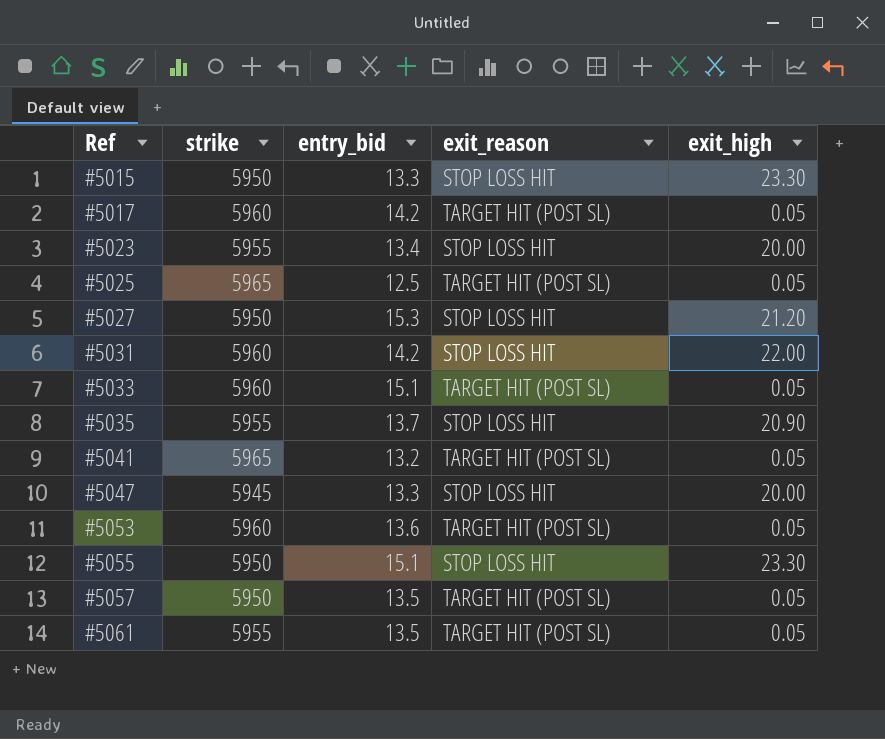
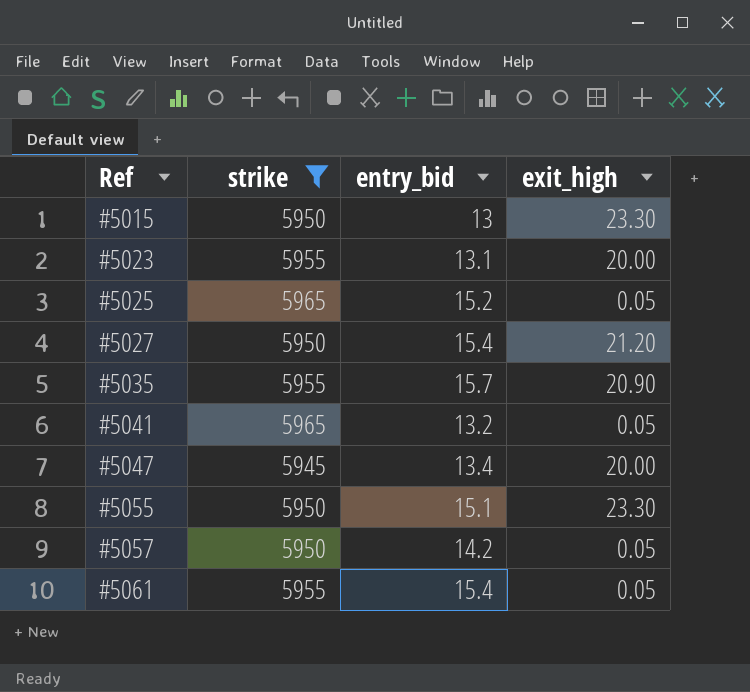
filter: none -> strike != 5960
column exit_reason | position: 4 -> none
#5015 | entry_bid: 13.3 -> 13
#5023 | entry_bid: 13.4 -> 13.1
#5025 | entry_bid: 12.5 -> 15.2
#5027 | entry_bid: 15.3 -> 15.4
#5035 | entry_bid: 13.7 -> 15.7
#5047 | entry_bid: 13.3 -> 13.4
#5057 | entry_bid: 13.5 -> 14.2
#5061 | entry_bid: 13.5 -> 15.4

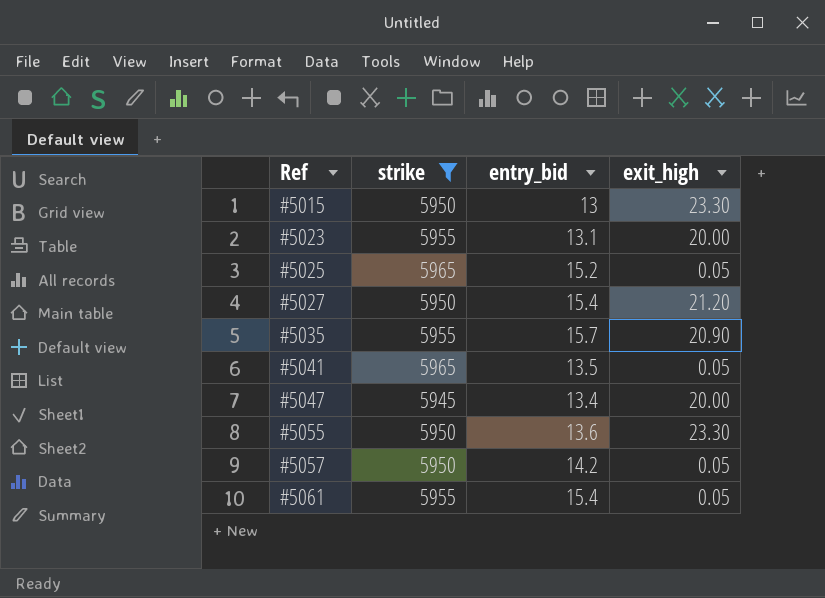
#5041 | entry_bid: 13.2 -> 13.5
#5055 | entry_bid: 15.1 -> 13.6

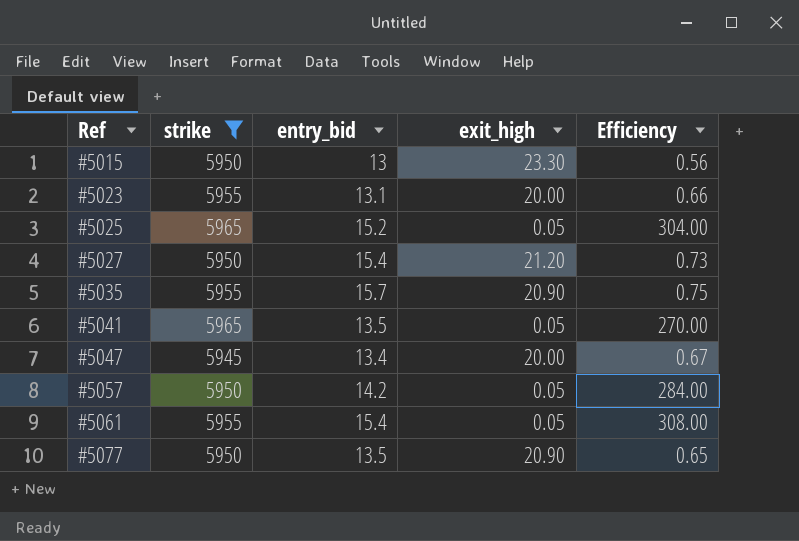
column Efficiency | formula: none -> [entry_bid] / [exit_high]
row #5055: 5950 | 13.6 | 23.30 -> none
row #5077: none -> 5950 | 13.5 | 20.90 | 0.65

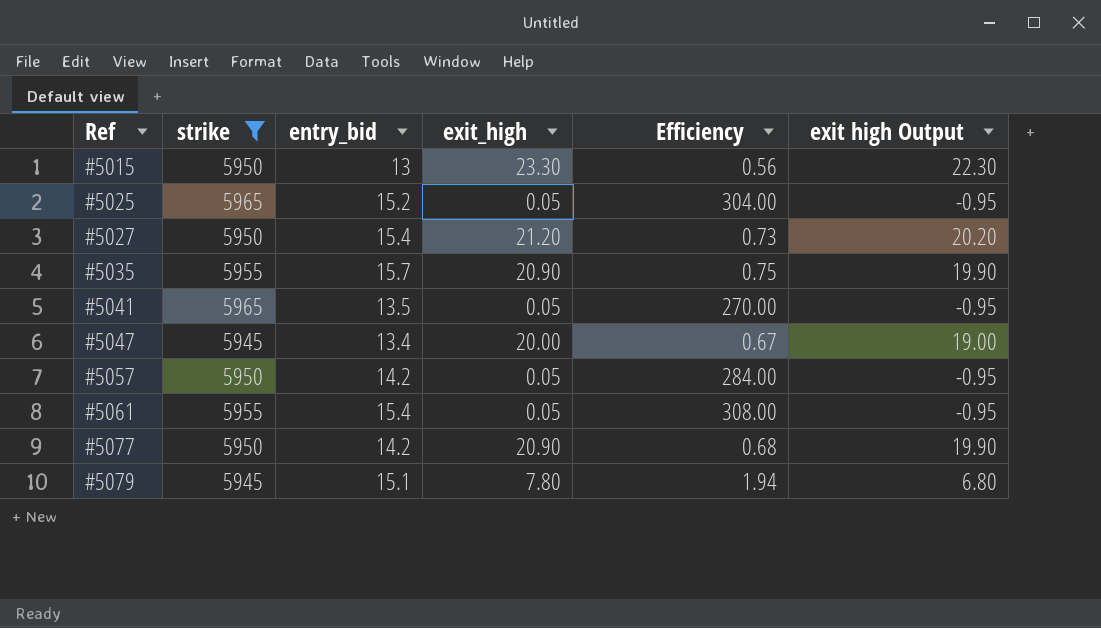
column exit high Output | formula: none -> [exit_high] - 1
row #5023: 5955 | 13.1 | 20.00 | 0.66 -> none
#5077 | entry_bid: 13.5 -> 14.2
#5077 | Efficiency: 0.65 -> 0.68
row #5079: none -> 5945 | 15.1 | 7.80 | 1.94 | 6.80

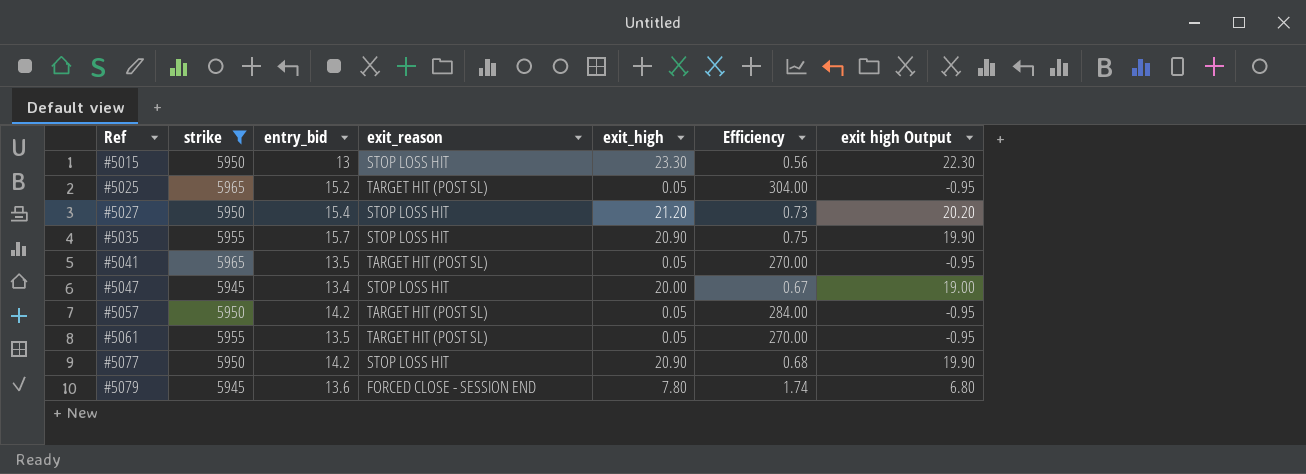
column exit_reason | position: none -> 4
#5061 | entry_bid: 15.4 -> 13.5
#5061 | Efficiency: 308.00 -> 270.00
#5079 | entry_bid: 15.1 -> 13.6
#5079 | Efficiency: 1.94 -> 1.74

